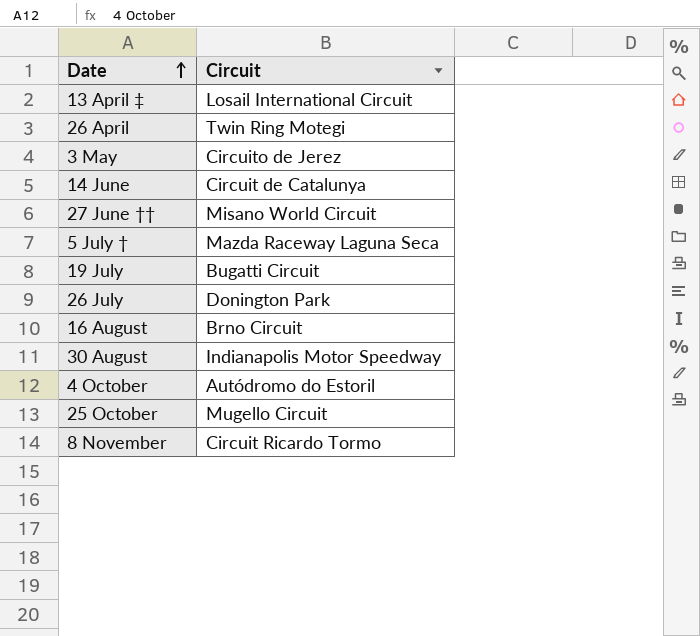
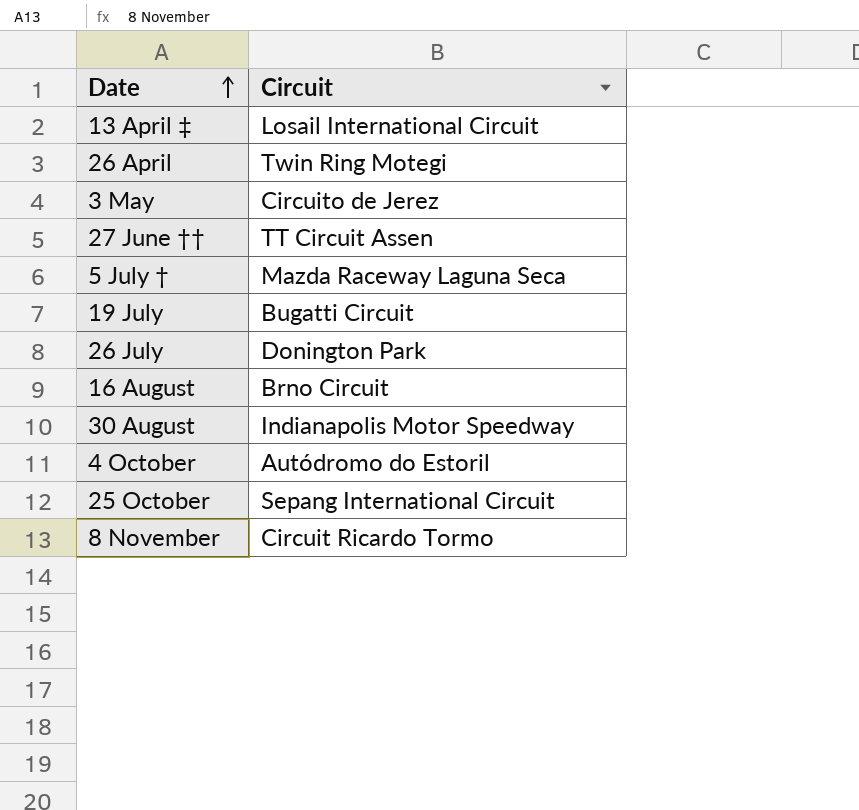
row 14 June: Circuit de Catalunya -> none
27 June †† | Circuit: Misano World Circuit -> TT Circuit Assen
25 October | Circuit: Mugello Circuit -> Sepang International Circuit

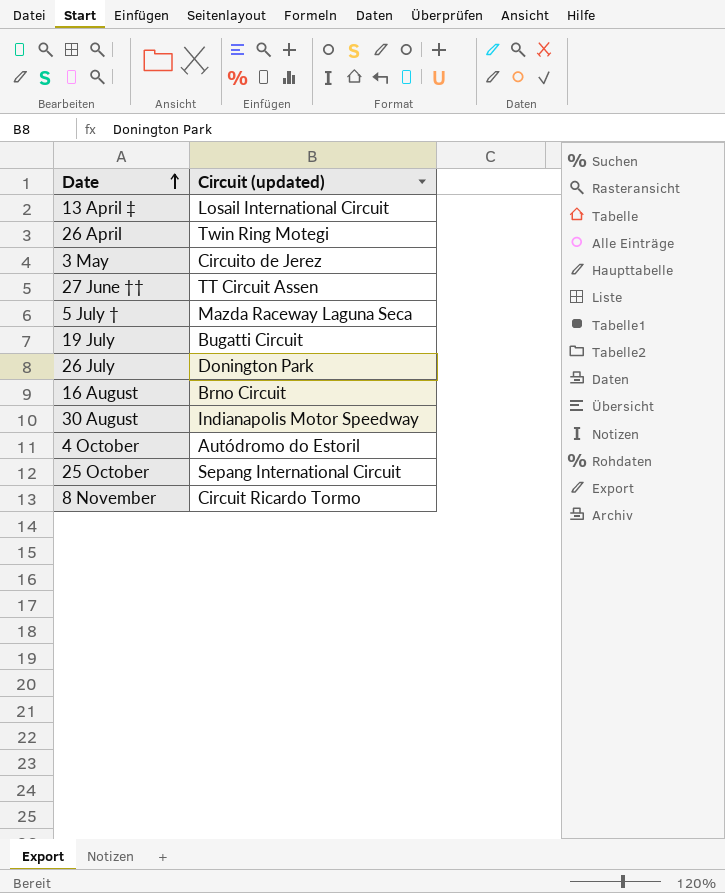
column name: Circuit -> Circuit (updated)

